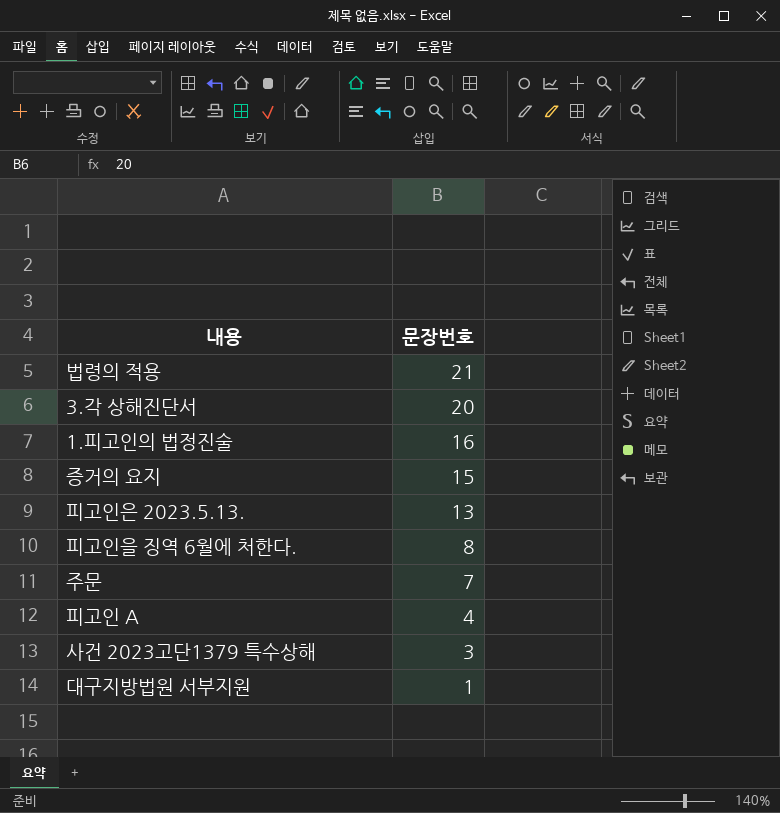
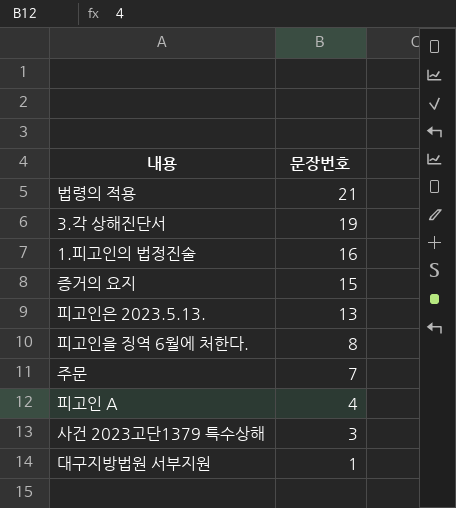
3.각 상해진단서 | 문장번호: 20 -> 19

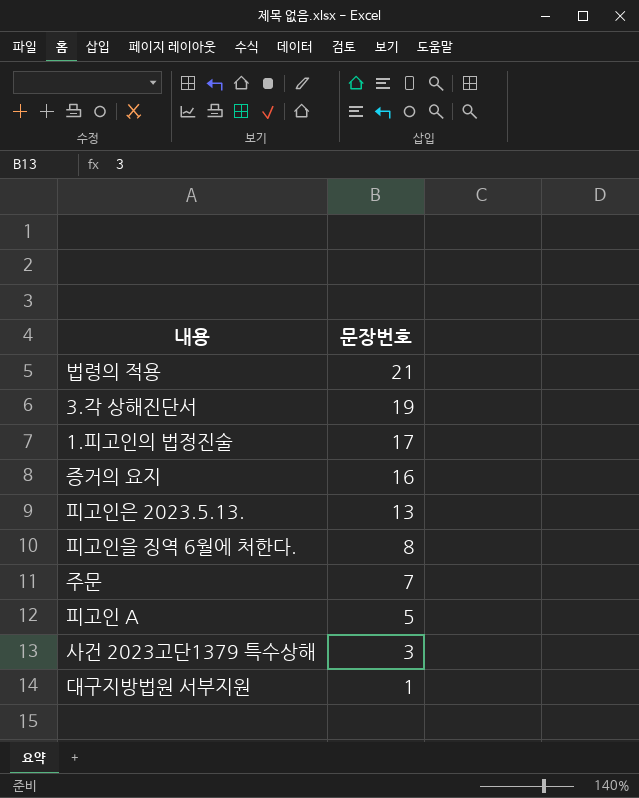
1.피고인의 법정진술 | 문장번호: 16 -> 17
증거의 요지 | 문장번호: 15 -> 16
피고인 A | 문장번호: 4 -> 5

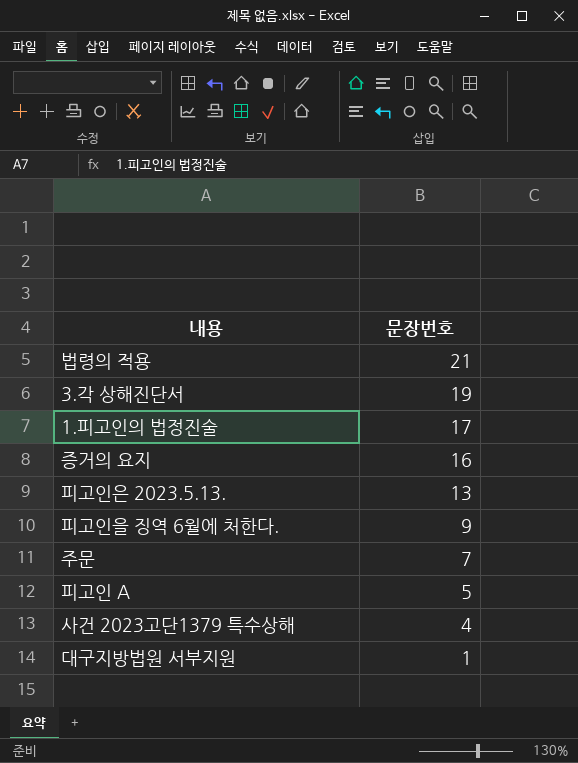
피고인을 징역 6월에 처한다. | 문장번호: 8 -> 9
사건 2023고단1379 특수상해 | 문장번호: 3 -> 4

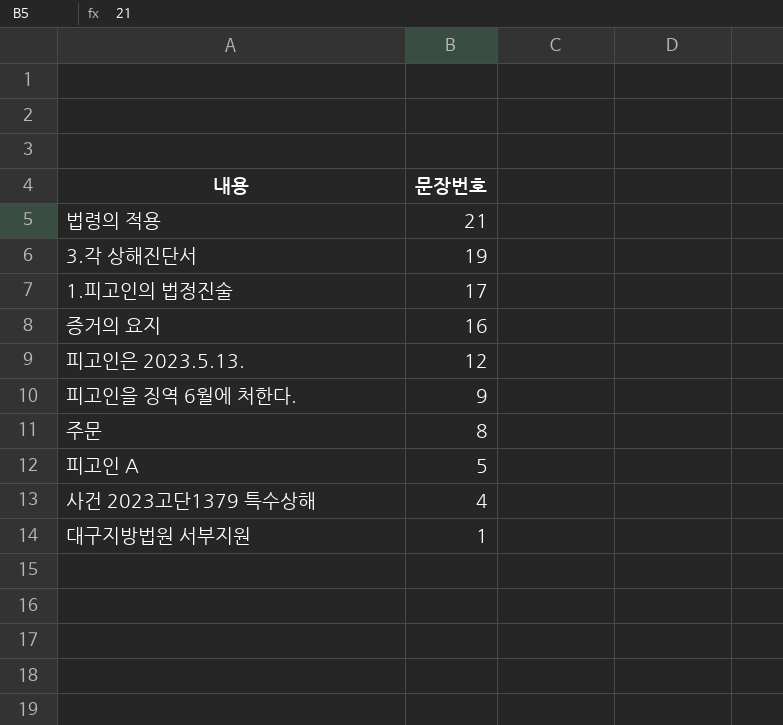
피고인은 2023.5.13. | 문장번호: 13 -> 12
주문 | 문장번호: 7 -> 8

